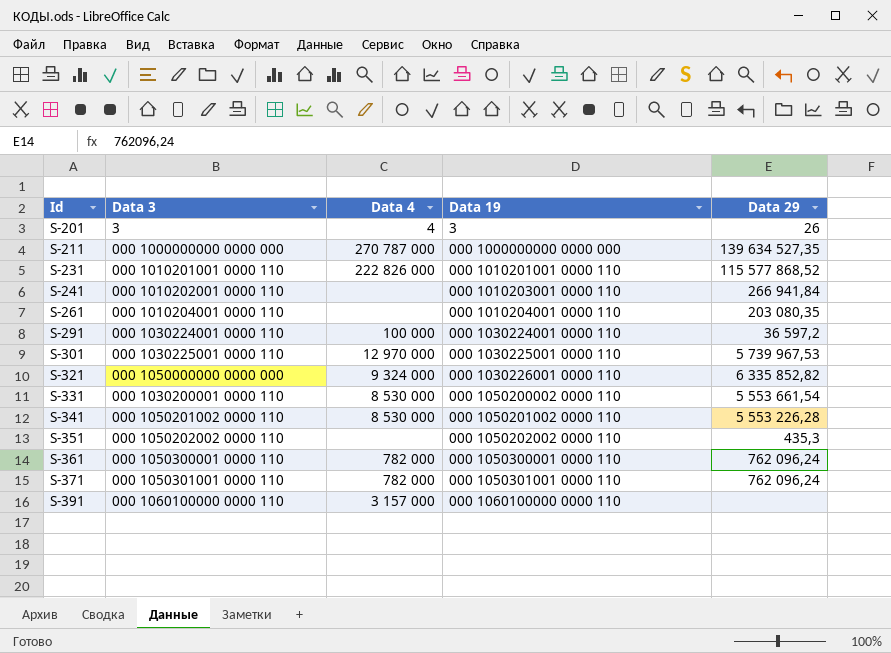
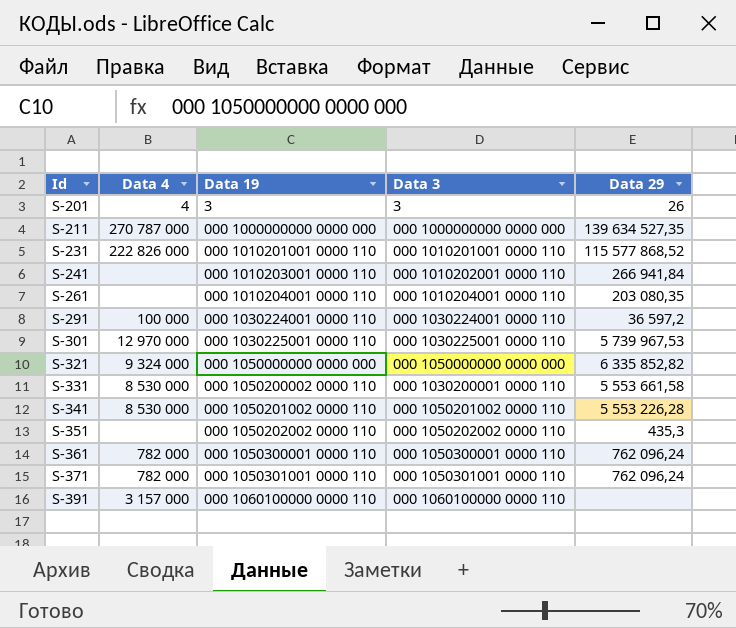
column Data 3 | position: 2 -> 4
S-321 | Data 19: 000 1030226001 0000 110 -> 000 1050000000 0000 000
S-331 | Data 29: 5 553 661,54 -> 5 553 661,58

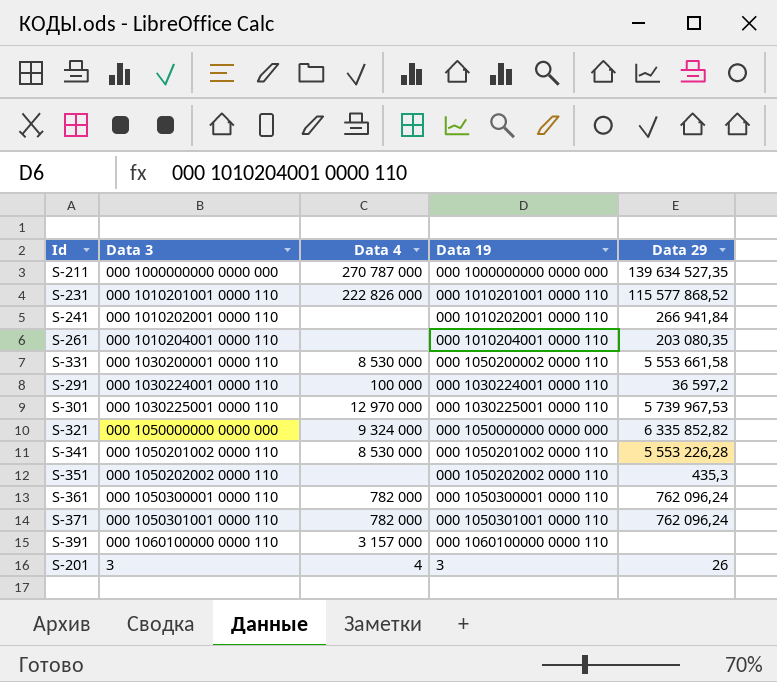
row order: Id ascending -> Data 3 ascending
column Data 3 | position: 4 -> 2
S-241 | Data 19: 000 1010203001 0000 110 -> 000 1010202001 0000 110

